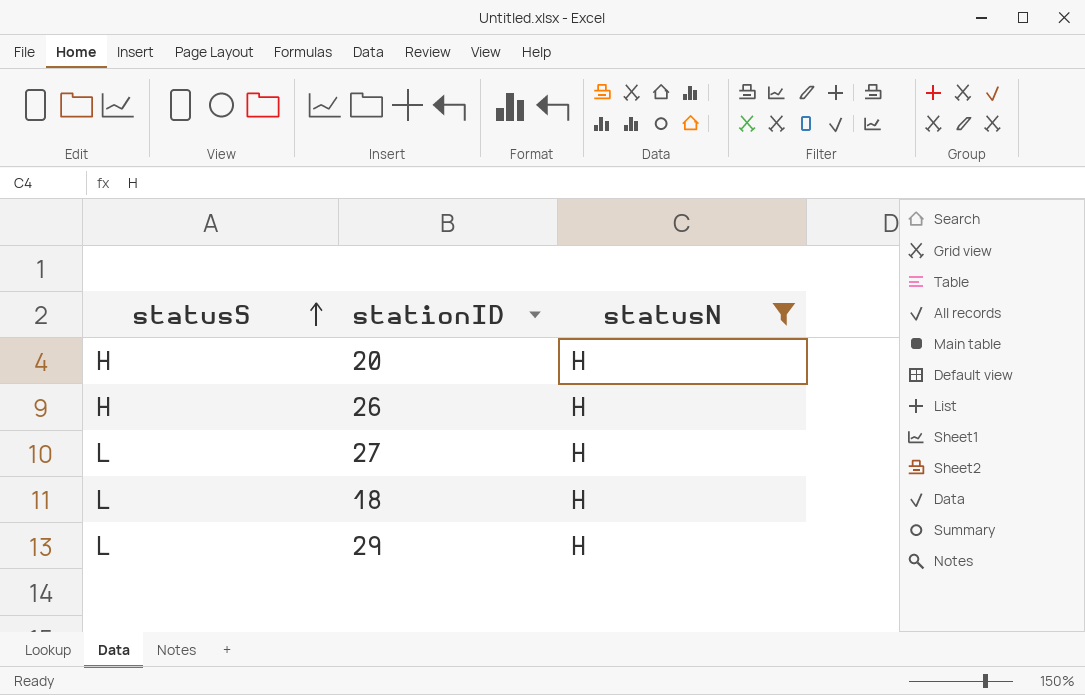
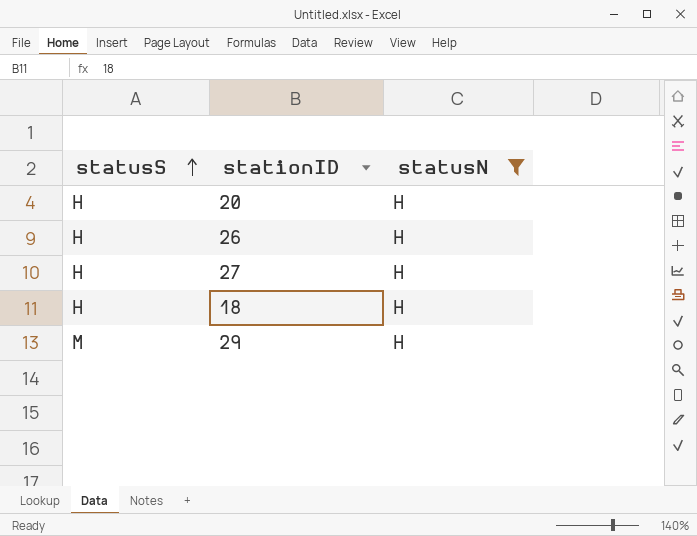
27 | statusS: L -> H
18 | statusS: L -> H
29 | statusS: L -> M

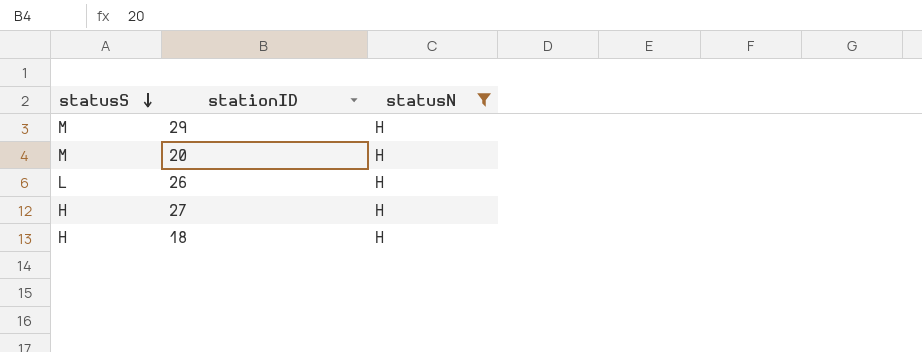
row order: statusS ascending -> statusS descending
20 | statusS: H -> M
26 | statusS: H -> L

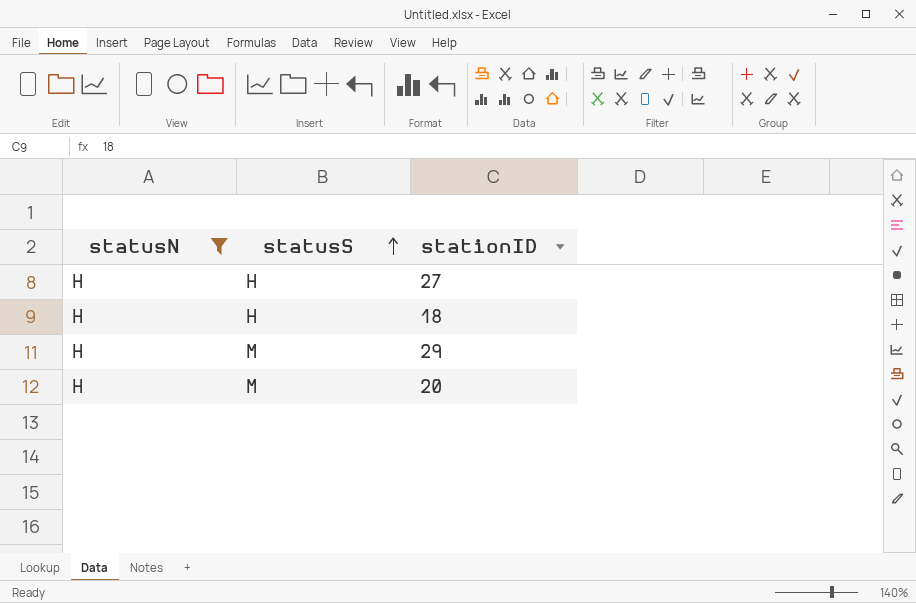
row order: statusS descending -> statusS ascending
column statusN | position: 3 -> 1
row 26: L | H -> none

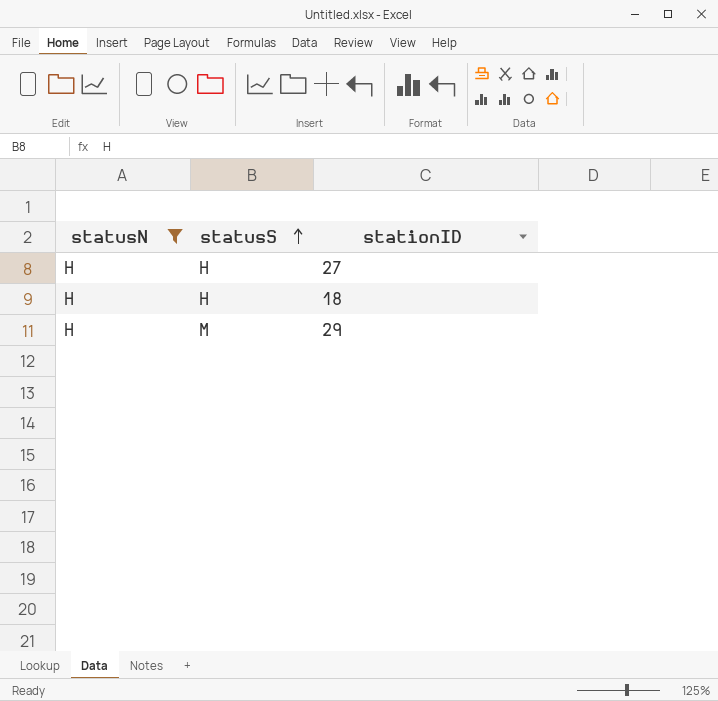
row 20: H | M -> none

